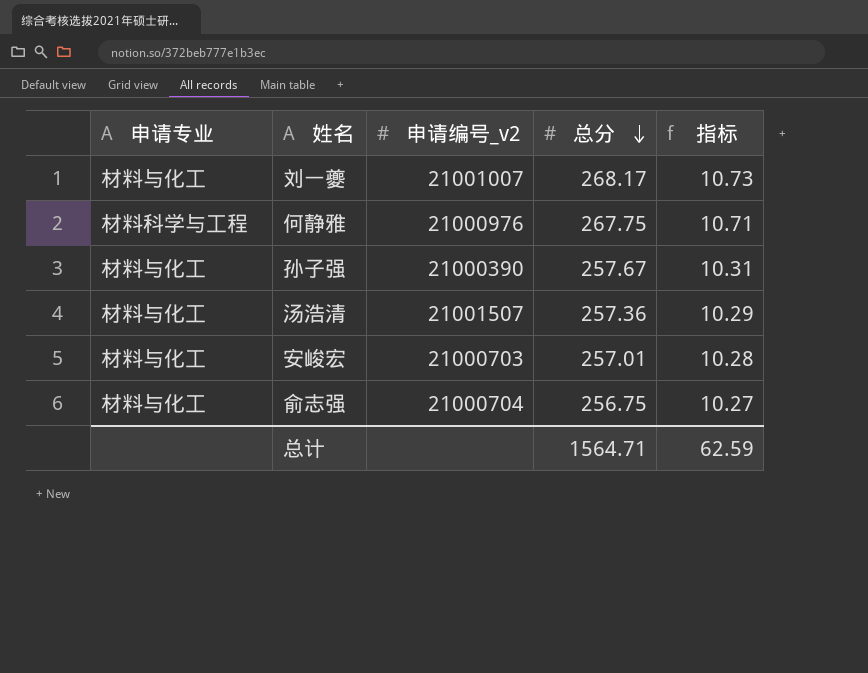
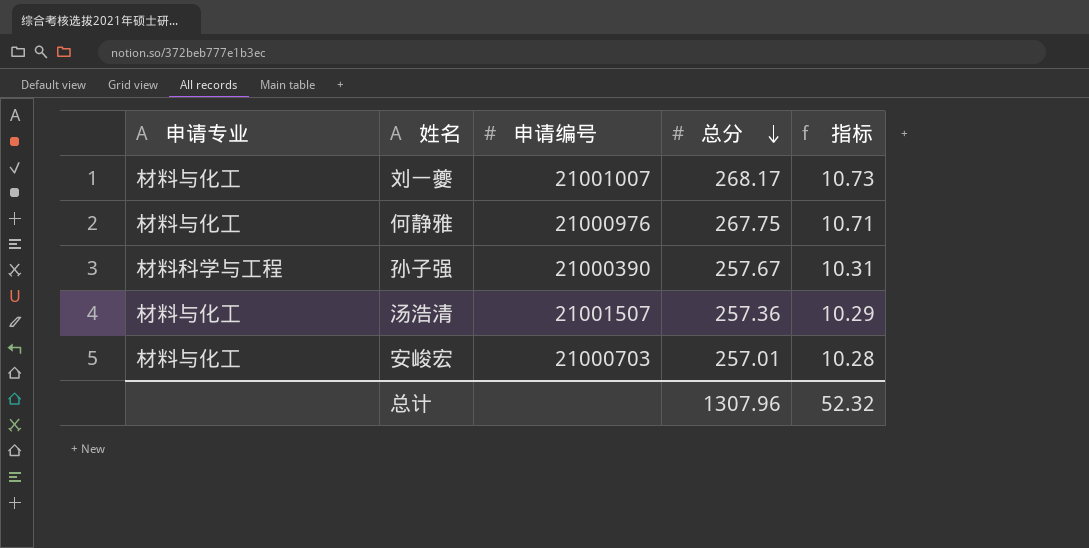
column name: 申请编号_v2 -> 申请编号
row 俞志强: 材料与化工 | 21000704 | 256.75 | 10.27 -> none
何静雅 | 申请专业: 材料科学与工程 -> 材料与化工
孙子强 | 申请专业: 材料与化工 -> 材料科学与工程
总计 | 总分: 1564.71 -> 1307.96
总计 | 指标: 62.59 -> 52.32

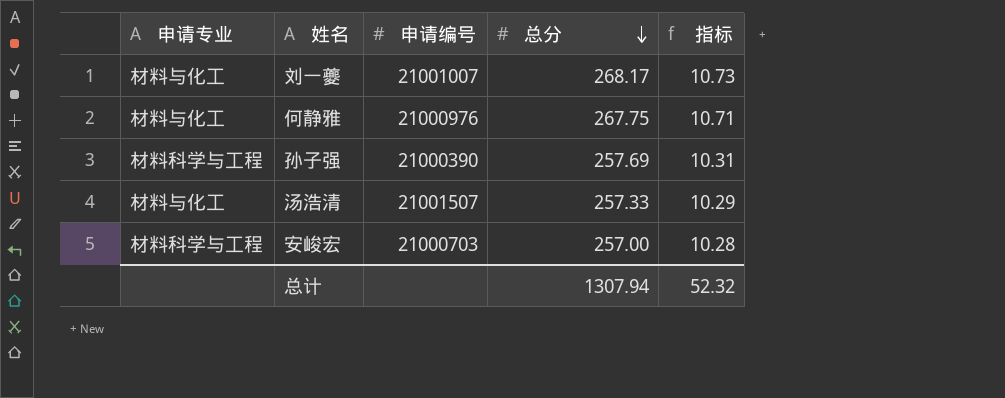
孙子强 | 总分: 257.67 -> 257.69
汤浩清 | 总分: 257.36 -> 257.33
安峻宏 | 申请专业: 材料与化工 -> 材料科学与工程
安峻宏 | 总分: 257.01 -> 257.00
总计 | 总分: 1307.96 -> 1307.94

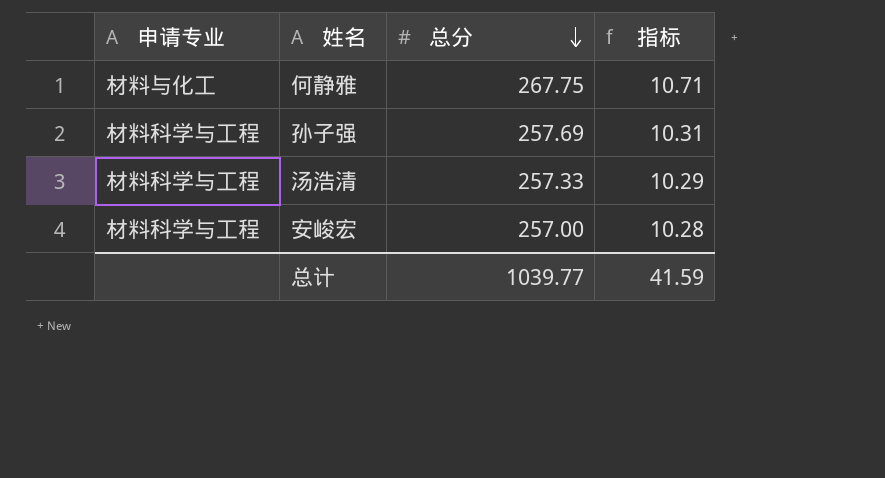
column 申请编号 | position: 3 -> none
row 刘一夔: 材料与化工 | 21001007 | 268.17 | 10.73 -> none
汤浩清 | 申请专业: 材料与化工 -> 材料科学与工程
总计 | 总分: 1307.94 -> 1039.77
总计 | 指标: 52.32 -> 41.59

